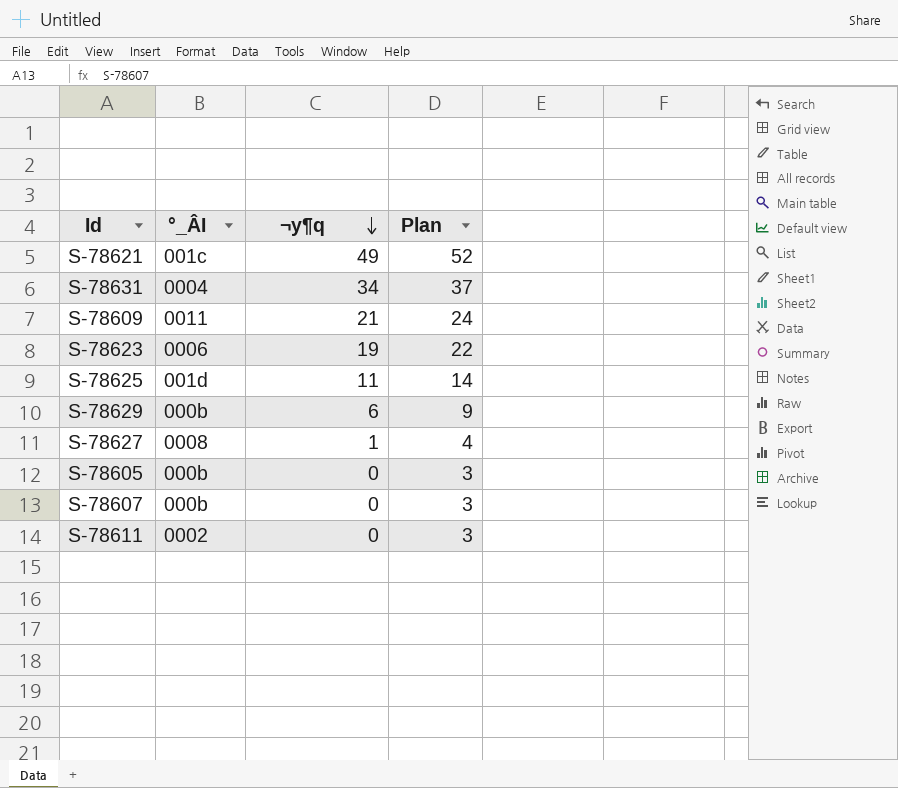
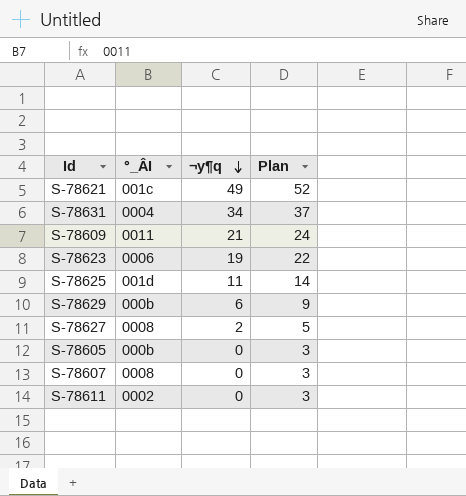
S-78627 | ¬y¶q: 1 -> 2
S-78627 | Plan: 4 -> 5
S-78607 | °_ÂI: 000b -> 0008

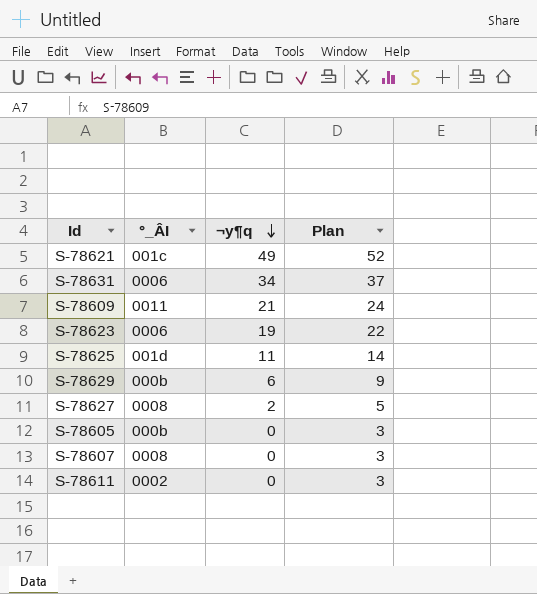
S-78631 | °_ÂI: 0004 -> 0006

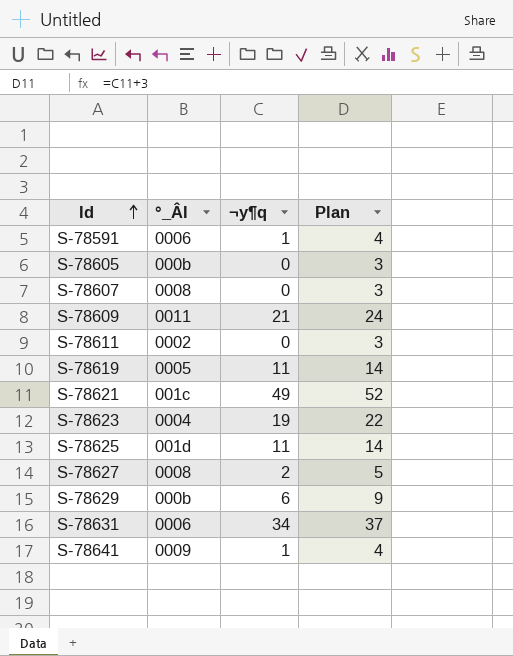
row order: ¬y¶q descending -> Id ascending
row S-78591: none -> 0006 | 1 | 4
row S-78619: none -> 0005 | 11 | 14
S-78623 | °_ÂI: 0006 -> 0004
row S-78641: none -> 0009 | 1 | 4

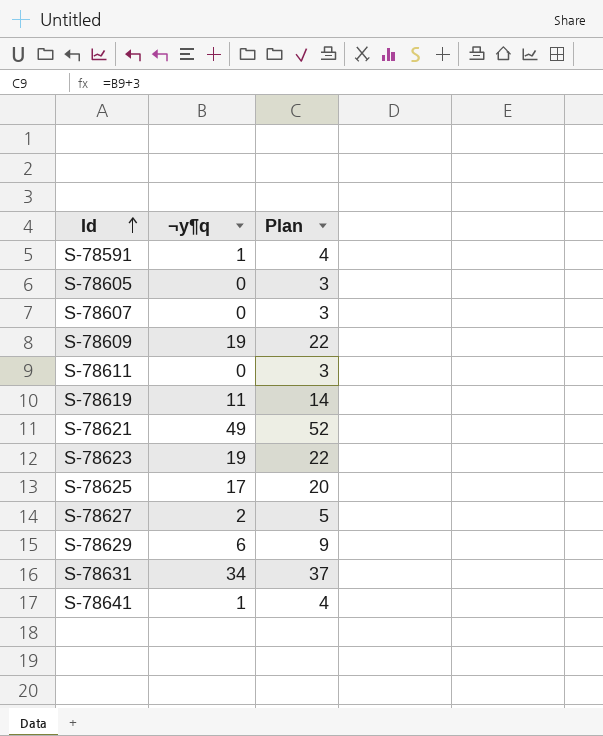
column °_ÂI | position: 2 -> none
S-78609 | ¬y¶q: 21 -> 19
S-78609 | Plan: 24 -> 22
S-78625 | ¬y¶q: 11 -> 17
S-78625 | Plan: 14 -> 20

